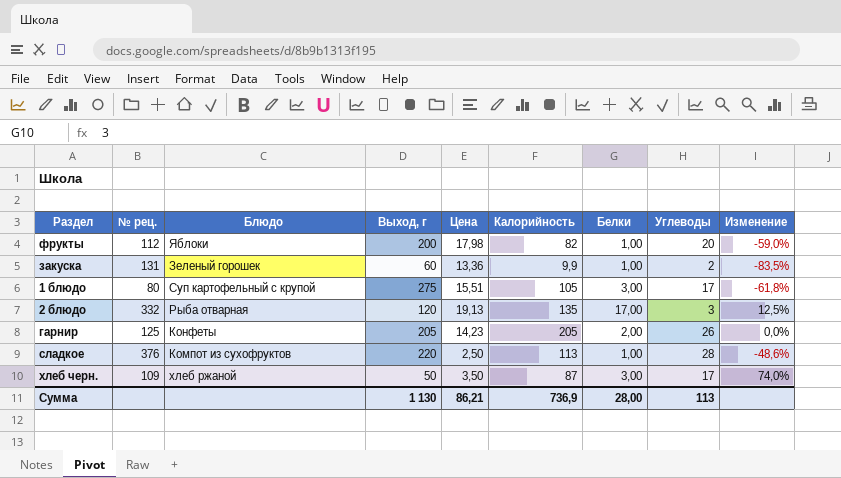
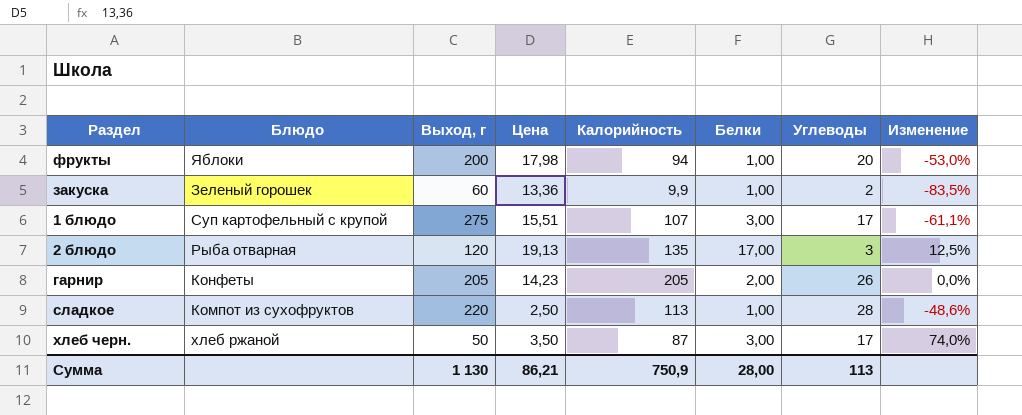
column № рец. | position: 2 -> none
фрукты | Калорийность: 82 -> 94
фрукты | Изменение: -59,0% -> -53,0%
1 блюдо | Калорийность: 105 -> 107
1 блюдо | Изменение: -61,8% -> -61,1%
Сумма | Калорийность: 736,9 -> 750,9

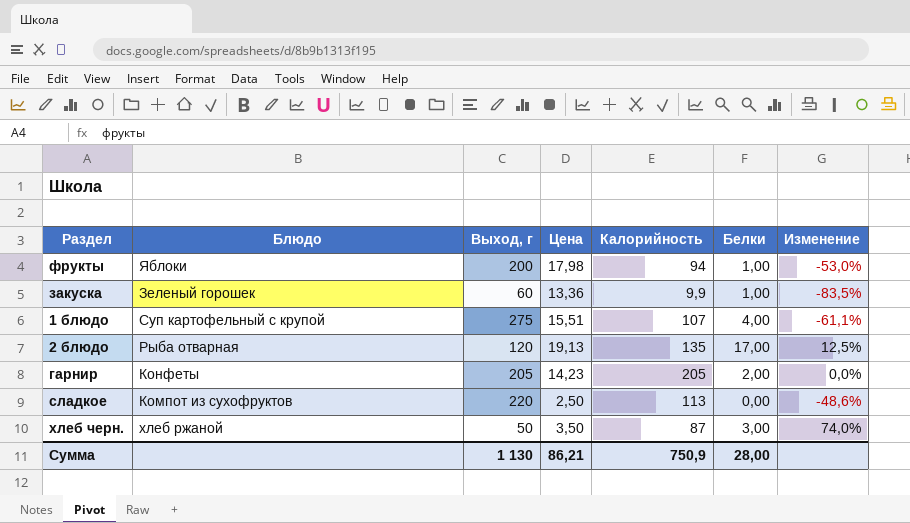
column Углеводы | position: 7 -> none
1 блюдо | Белки: 3,00 -> 4,00
сладкое | Белки: 1,00 -> 0,00

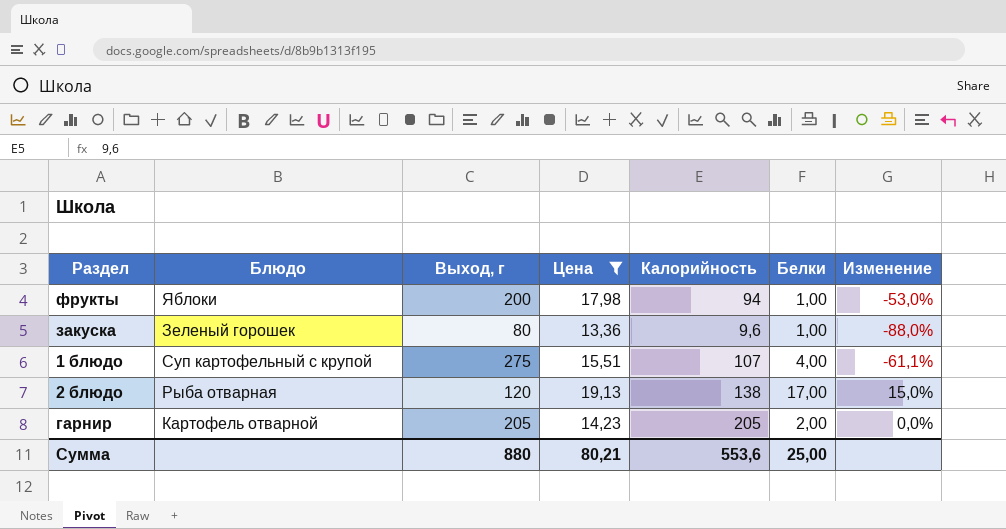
filter: none -> Цена >= 13,36
закуска | Выход, г: 60 -> 80
закуска | Калорийность: 9,9 -> 9,6
закуска | Изменение: -83,5% -> -88,0%
2 блюдо | Калорийность: 135 -> 138
2 блюдо | Изменение: 12,5% -> 15,0%
гарнир | Блюдо: Конфеты -> Картофель отварной
Сумма | Выход, г: 1 130 -> 880
Сумма | Цена: 86,21 -> 80,21
Сумма | Калорийность: 750,9 -> 553,6
Сумма | Белки: 28,00 -> 25,00

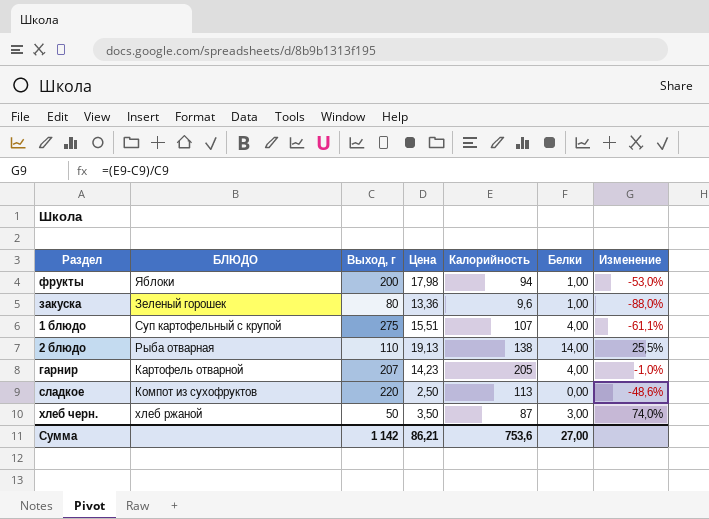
filter: Цена >= 13,36 -> none
column name: Блюдо -> БЛЮДО
2 блюдо | Выход, г: 120 -> 110
2 блюдо | Белки: 17,00 -> 14,00
2 блюдо | Изменение: 15,0% -> 25,5%
гарнир | Выход, г: 205 -> 207
гарнир | Белки: 2,00 -> 4,00
гарнир | Изменение: 0,0% -> -1,0%
Сумма | Выход, г: 880 -> 1 142
Сумма | Цена: 80,21 -> 86,21
Сумма | Калорийность: 553,6 -> 753,6
Сумма | Белки: 25,00 -> 27,00

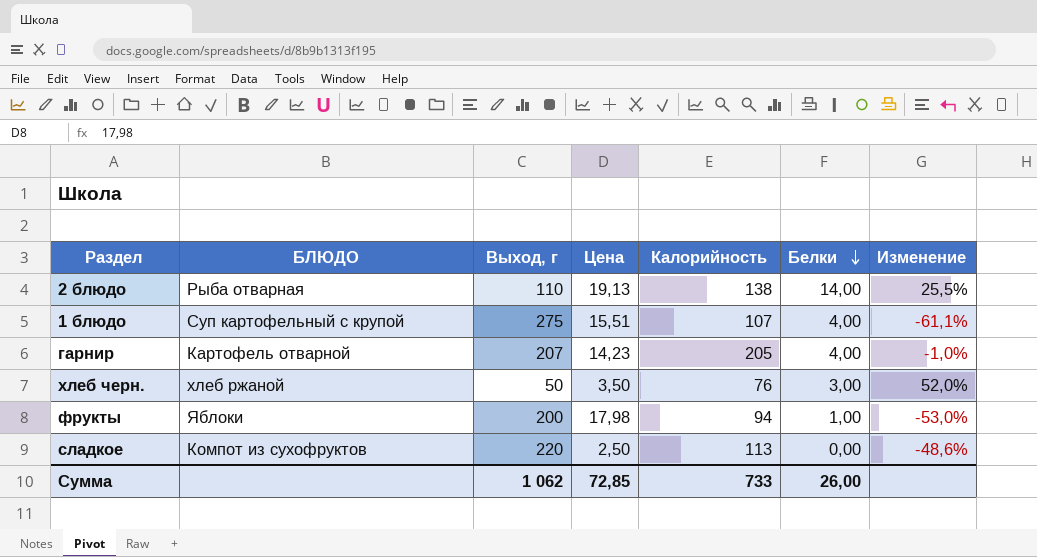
row order: none -> Белки descending
row закуска: Зеленый горошек | 80 | 13,36 | 9,6 | 1,00 | -88,0% -> none
хлеб черн. | Калорийность: 87 -> 76
хлеб черн. | Изменение: 74,0% -> 52,0%
Сумма | Выход, г: 1 142 -> 1 062
Сумма | Цена: 86,21 -> 72,85
Сумма | Калорийность: 753,6 -> 733
Сумма | Белки: 27,00 -> 26,00

